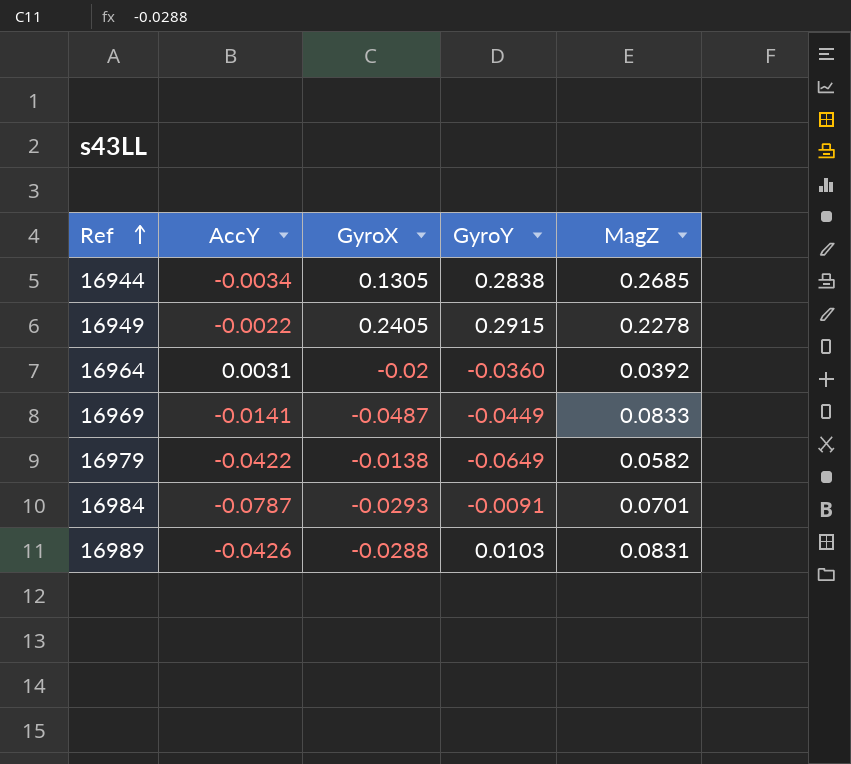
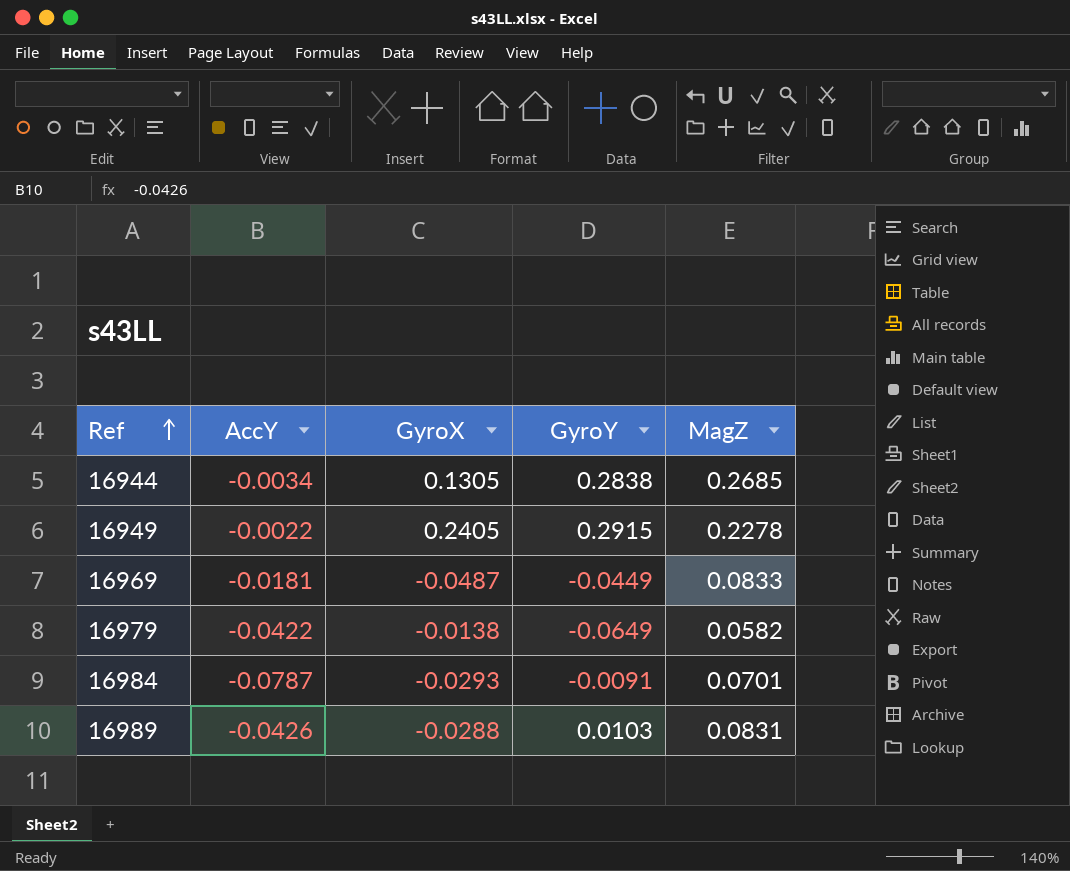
row 16964: 0.0031 | -0.02 | -0.0360 | 0.0392 -> none
16969 | AccY: -0.0141 -> -0.0181

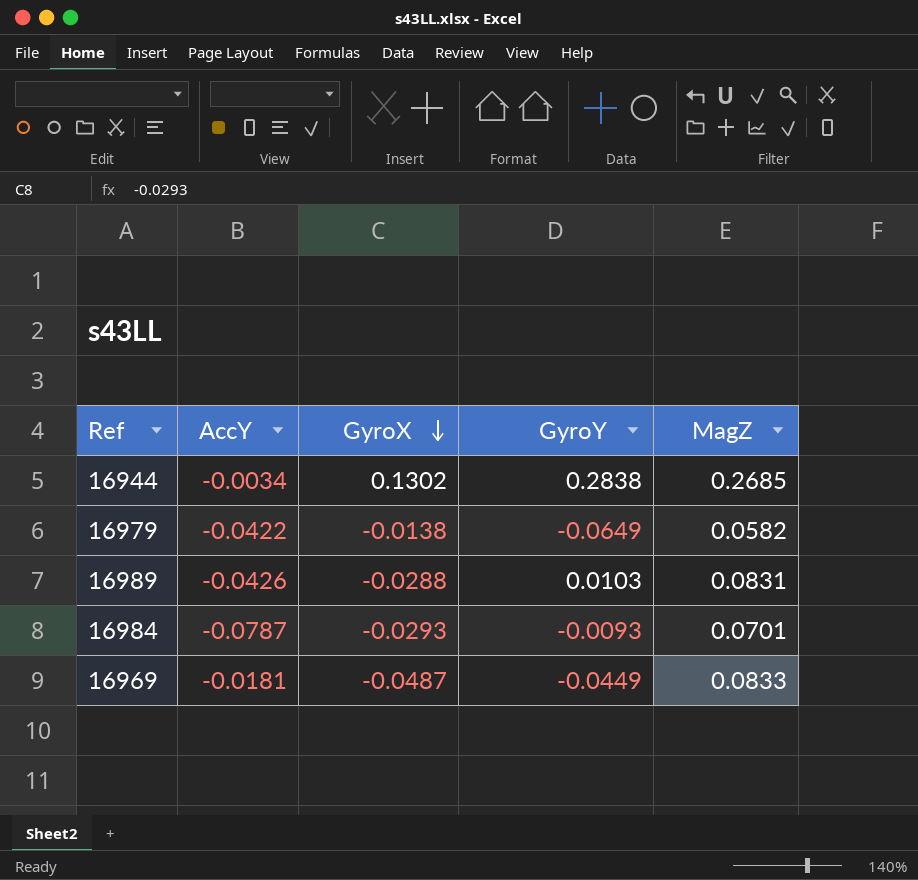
row order: Ref ascending -> GyroX descending
row 16949: -0.0022 | 0.2405 | 0.2915 | 0.2278 -> none
16944 | GyroX: 0.1305 -> 0.1302
16984 | GyroY: -0.0091 -> -0.0093

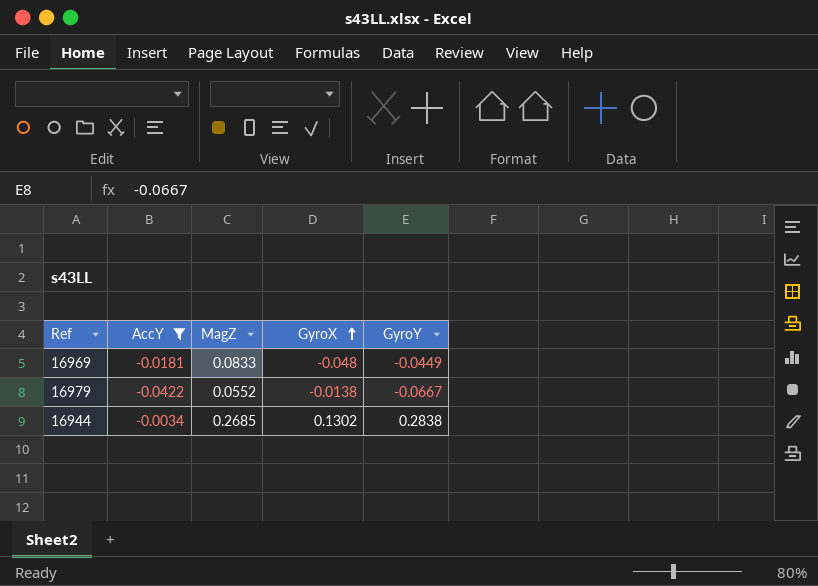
filter: none -> AccY >= -0.0422
row order: GyroX descending -> GyroX ascending
column MagZ | position: 5 -> 3
16969 | GyroX: -0.0487 -> -0.048
16979 | MagZ: 0.0582 -> 0.0552
16979 | GyroY: -0.0649 -> -0.0667

